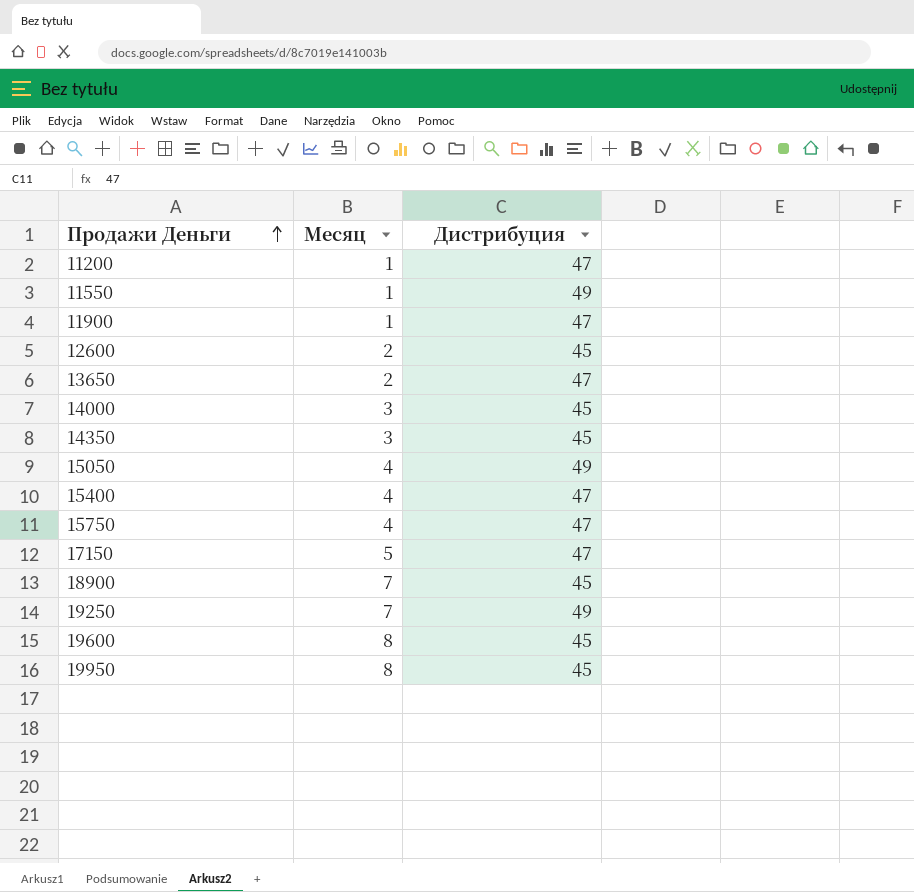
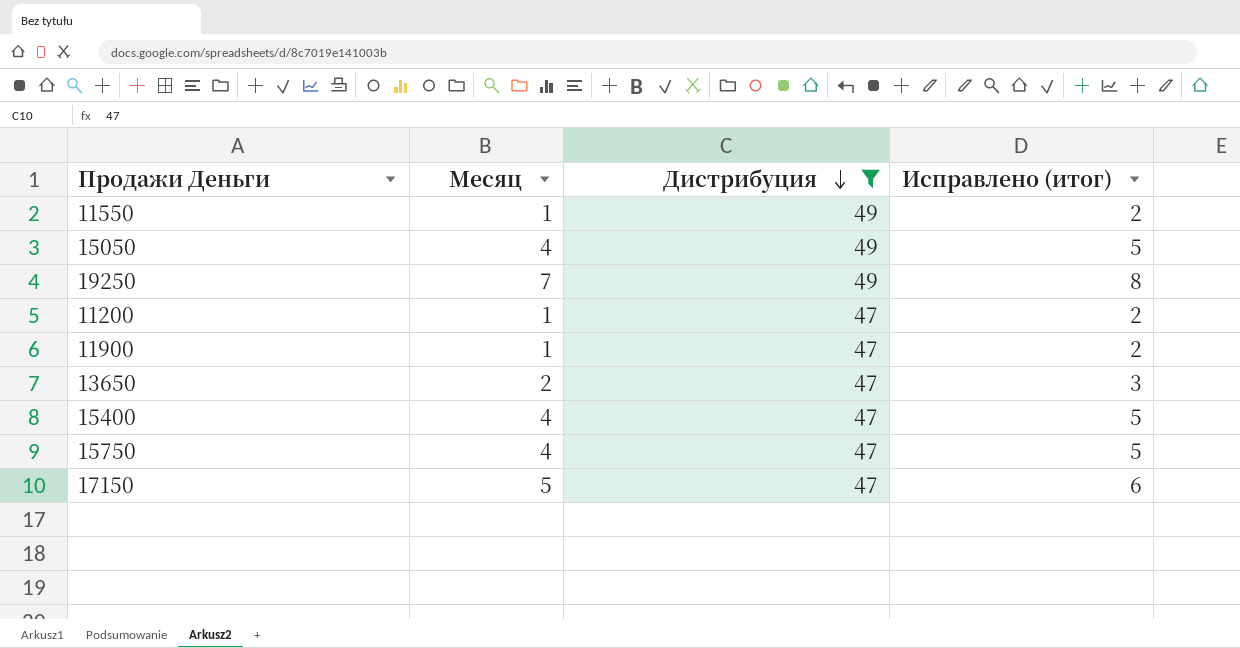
filter: none -> Дистрибуция != 45
row order: Продажи Деньги ascending -> Дистрибуция descending
column Исправлено (итог) | formula: none -> [Месяц] + 1

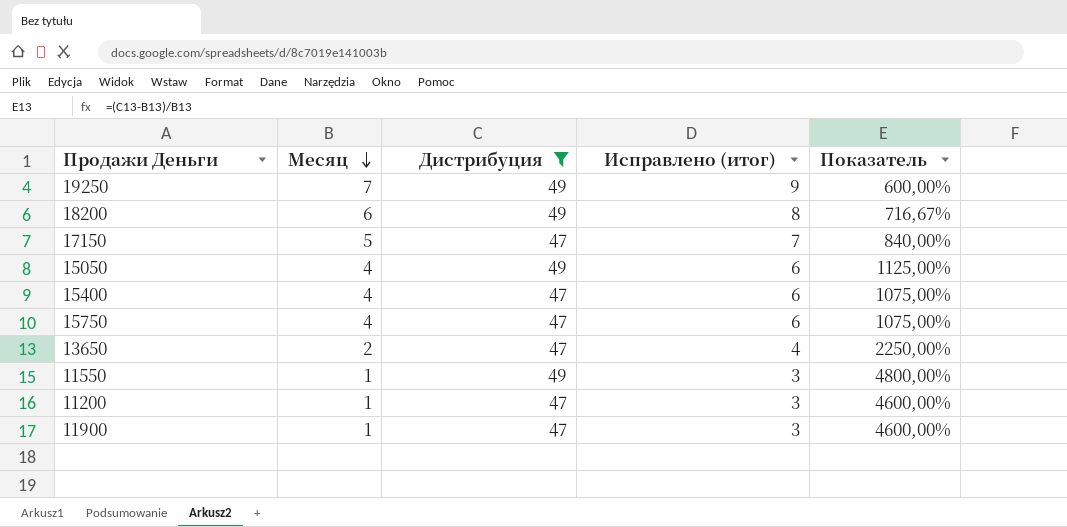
row order: Дистрибуция descending -> Месяц descending
column Исправлено (итог) | formula: [Месяц] + 1 -> [Месяц] + 2
column Показатель | formula: none -> ([Дистрибуция] - [Месяц]) / [Месяц]
row 18200: none -> 6 | 49 | 8 | 716,67%

